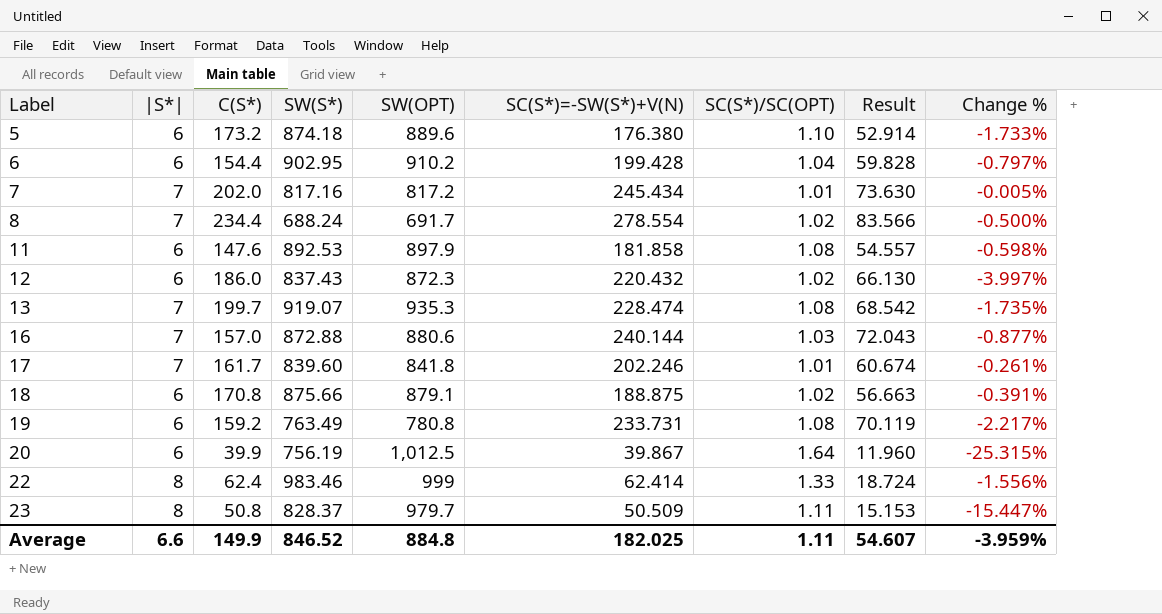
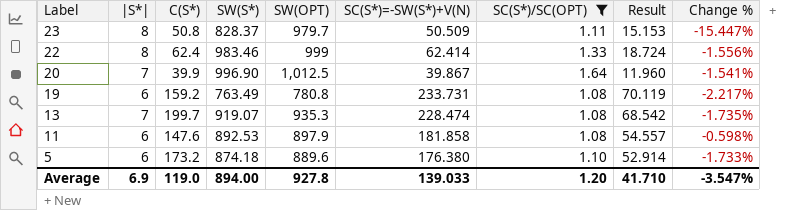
filter: none -> SC(S*)/SC(OPT) >= 1.08
row order: Label ascending -> Label descending
20 | |S*|: 6 -> 7
20 | SW(S*): 756.19 -> 996.90
20 | Change %: -25.315% -> -1.541%
Average | |S*|: 6.6 -> 6.9
Average | C(S*): 149.9 -> 119.0
Average | SW(S*): 846.52 -> 894.00
Average | SW(OPT): 884.8 -> 927.8
Average | SC(S*)=-SW(S*)+V(N): 182.025 -> 139.033
Average | SC(S*)/SC(OPT): 1.11 -> 1.20
Average | Result: 54.607 -> 41.710
Average | Change %: -3.959% -> -3.547%

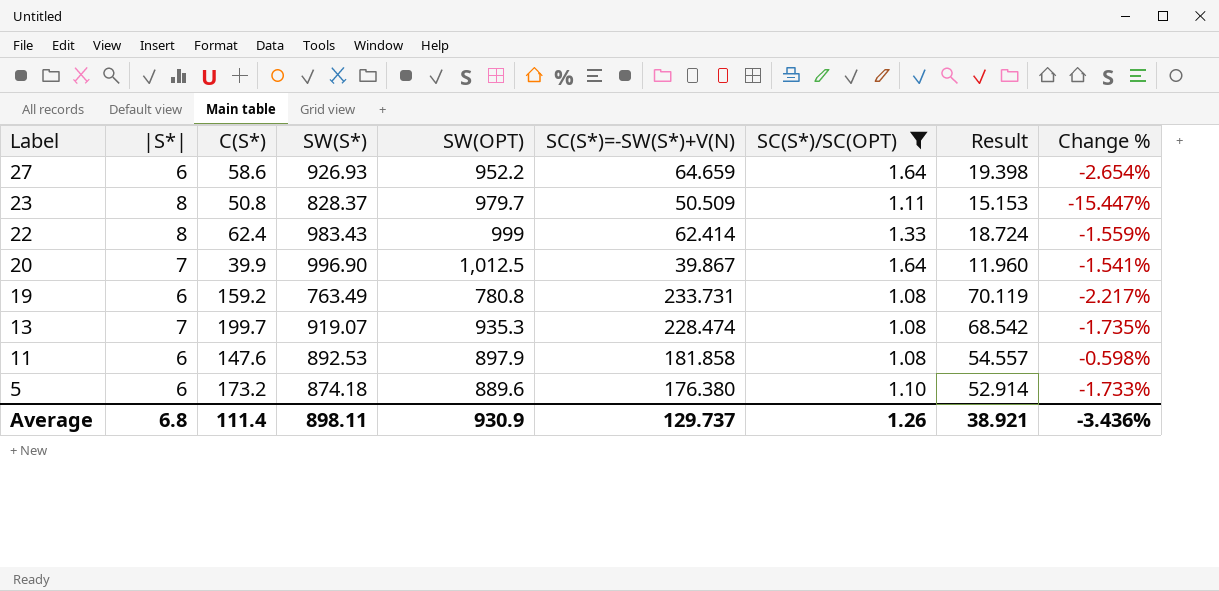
row 27: none -> 6 | 58.6 | 926.93 | 952.2 | 64.659 | 1.64 | 19.398 | -2.654%
22 | SW(S*): 983.46 -> 983.43
22 | Change %: -1.556% -> -1.559%
Average | |S*|: 6.9 -> 6.8
Average | C(S*): 119.0 -> 111.4
Average | SW(S*): 894.00 -> 898.11
Average | SW(OPT): 927.8 -> 930.9
Average | SC(S*)=-SW(S*)+V(N): 139.033 -> 129.737
Average | SC(S*)/SC(OPT): 1.20 -> 1.26
Average | Result: 41.710 -> 38.921
Average | Change %: -3.547% -> -3.436%

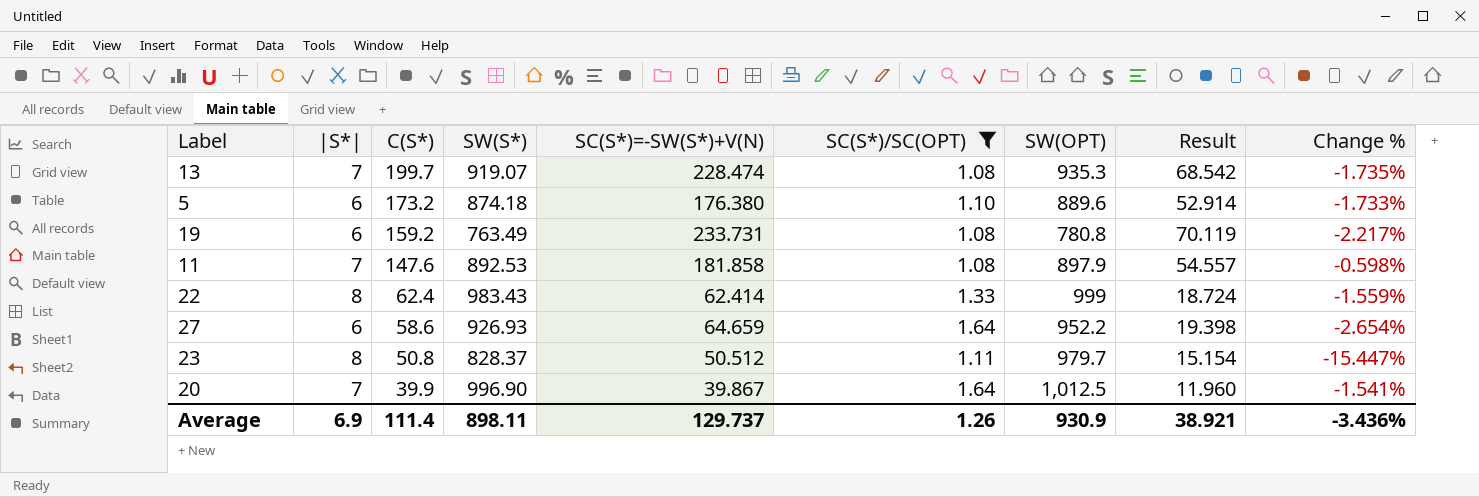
row order: Label descending -> C(S*) descending
column SW(OPT) | position: 5 -> 7
11 | |S*|: 6 -> 7
23 | SC(S*)=-SW(S*)+V(N): 50.509 -> 50.512
23 | Result: 15.153 -> 15.154
Average | |S*|: 6.8 -> 6.9

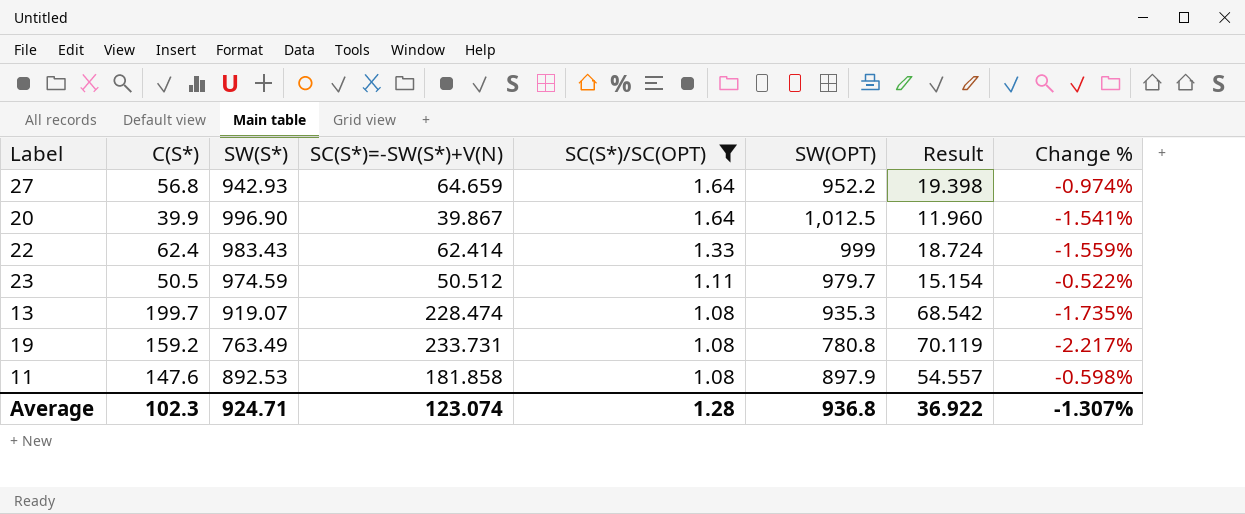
row order: C(S*) descending -> SC(S*)/SC(OPT) descending
column |S*| | position: 2 -> none
row 5: 6 | 173.2 | 874.18 | 176.380 | 1.10 | 889.6 | 52.914 | -1.733% -> none
27 | C(S*): 58.6 -> 56.8
27 | SW(S*): 926.93 -> 942.93
27 | Change %: -2.654% -> -0.974%
23 | C(S*): 50.8 -> 50.5
23 | SW(S*): 828.37 -> 974.59
23 | Change %: -15.447% -> -0.522%
Average | C(S*): 111.4 -> 102.3
Average | SW(S*): 898.11 -> 924.71
Average | SC(S*)=-SW(S*)+V(N): 129.737 -> 123.074
Average | SC(S*)/SC(OPT): 1.26 -> 1.28
Average | SW(OPT): 930.9 -> 936.8
Average | Result: 38.921 -> 36.922
Average | Change %: -3.436% -> -1.307%

